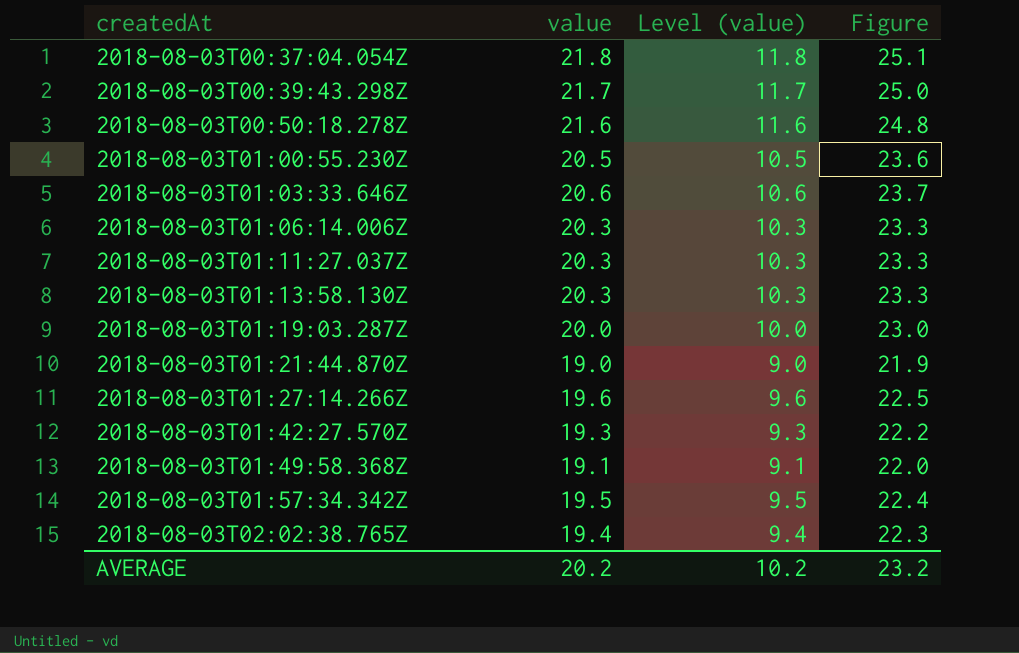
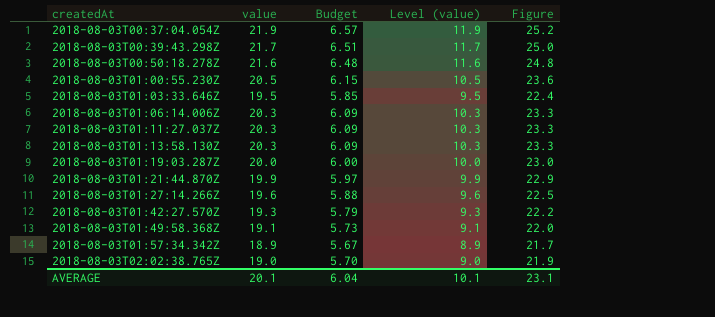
column Budget | formula: none -> [value] * 0.3
2018-08-03T00:37:04.054Z | value: 21.8 -> 21.9
2018-08-03T00:37:04.054Z | Level (value): 11.8 -> 11.9
2018-08-03T00:37:04.054Z | Figure: 25.1 -> 25.2
2018-08-03T01:03:33.646Z | value: 20.6 -> 19.5
2018-08-03T01:03:33.646Z | Level (value): 10.6 -> 9.5
2018-08-03T01:03:33.646Z | Figure: 23.7 -> 22.4
2018-08-03T01:21:44.870Z | value: 19.0 -> 19.9
2018-08-03T01:21:44.870Z | Level (value): 9.0 -> 9.9
2018-08-03T01:21:44.870Z | Figure: 21.9 -> 22.9
2018-08-03T01:57:34.342Z | value: 19.5 -> 18.9
2018-08-03T01:57:34.342Z | Level (value): 9.5 -> 8.9
2018-08-03T01:57:34.342Z | Figure: 22.4 -> 21.7
2018-08-03T02:02:38.765Z | value: 19.4 -> 19.0
2018-08-03T02:02:38.765Z | Level (value): 9.4 -> 9.0
2018-08-03T02:02:38.765Z | Figure: 22.3 -> 21.9
AVERAGE | value: 20.2 -> 20.1
AVERAGE | Level (value): 10.2 -> 10.1
AVERAGE | Figure: 23.2 -> 23.1

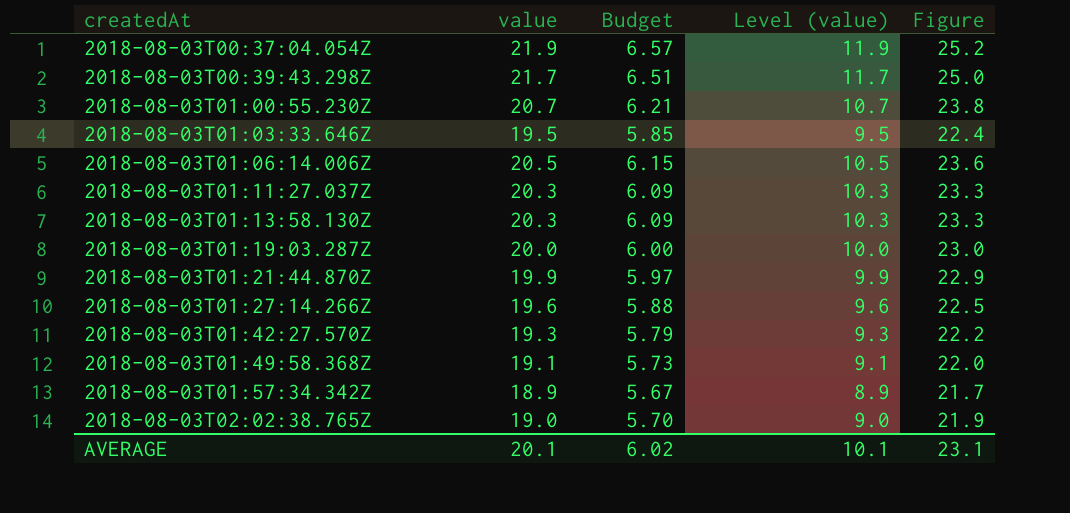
row 2018-08-03T00:50:18.278Z: 21.6 | 6.48 | 11.6 | 24.8 -> none
2018-08-03T01:00:55.230Z | value: 20.5 -> 20.7
2018-08-03T01:00:55.230Z | Budget: 6.15 -> 6.21
2018-08-03T01:00:55.230Z | Level (value): 10.5 -> 10.7
2018-08-03T01:00:55.230Z | Figure: 23.6 -> 23.8
2018-08-03T01:06:14.006Z | value: 20.3 -> 20.5
2018-08-03T01:06:14.006Z | Budget: 6.09 -> 6.15
2018-08-03T01:06:14.006Z | Level (value): 10.3 -> 10.5
2018-08-03T01:06:14.006Z | Figure: 23.3 -> 23.6
AVERAGE | Budget: 6.04 -> 6.02

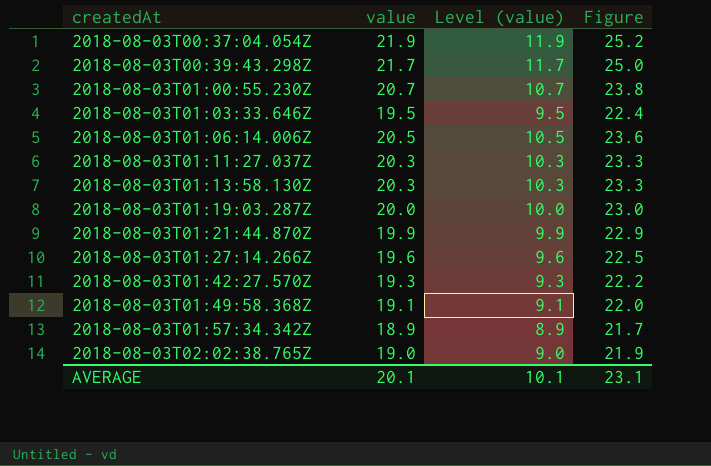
column Budget | formula: [value] * 0.3 -> none

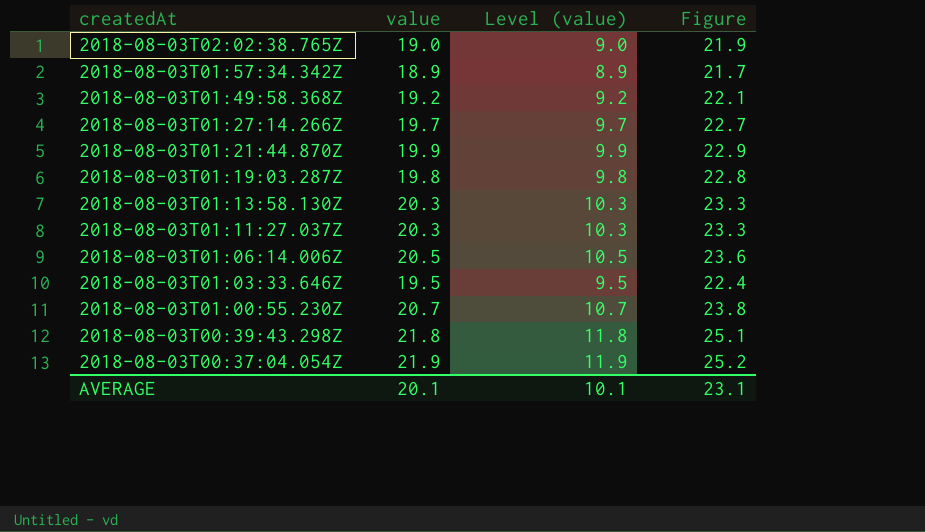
row order: createdAt ascending -> createdAt descending
row 2018-08-03T01:42:27.570Z: 19.3 | 9.3 | 22.2 -> none
2018-08-03T01:49:58.368Z | value: 19.1 -> 19.2
2018-08-03T01:49:58.368Z | Level (value): 9.1 -> 9.2
2018-08-03T01:49:58.368Z | Figure: 22.0 -> 22.1
2018-08-03T01:27:14.266Z | value: 19.6 -> 19.7
2018-08-03T01:27:14.266Z | Level (value): 9.6 -> 9.7
2018-08-03T01:27:14.266Z | Figure: 22.5 -> 22.7
2018-08-03T01:19:03.287Z | value: 20.0 -> 19.8
2018-08-03T01:19:03.287Z | Level (value): 10.0 -> 9.8
2018-08-03T01:19:03.287Z | Figure: 23.0 -> 22.8
2018-08-03T00:39:43.298Z | value: 21.7 -> 21.8
2018-08-03T00:39:43.298Z | Level (value): 11.7 -> 11.8
2018-08-03T00:39:43.298Z | Figure: 25.0 -> 25.1

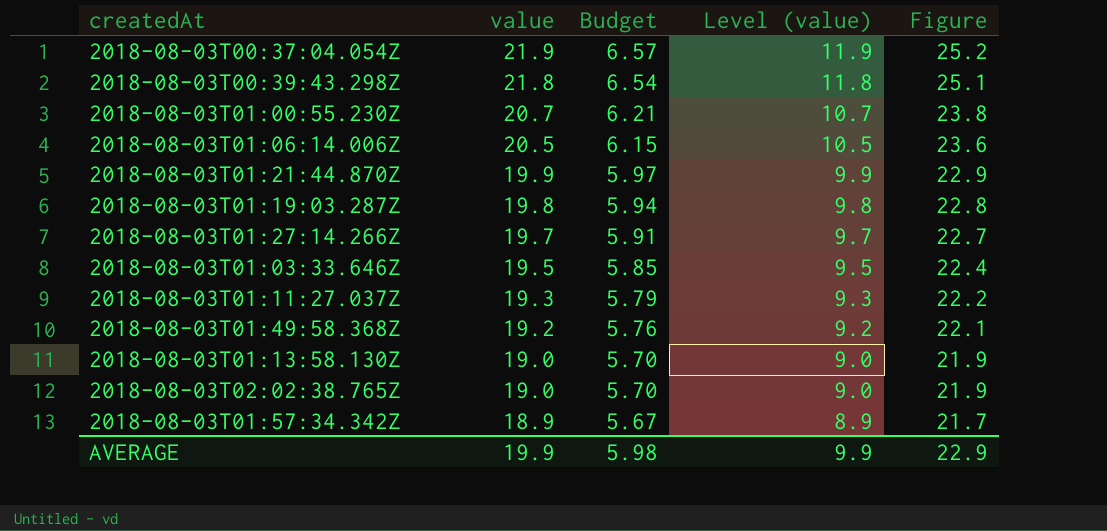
row order: createdAt descending -> value descending
column Budget | formula: none -> [value] * 0.3
2018-08-03T01:11:27.037Z | value: 20.3 -> 19.3
2018-08-03T01:11:27.037Z | Level (value): 10.3 -> 9.3
2018-08-03T01:11:27.037Z | Figure: 23.3 -> 22.2
2018-08-03T01:13:58.130Z | value: 20.3 -> 19.0
2018-08-03T01:13:58.130Z | Level (value): 10.3 -> 9.0
2018-08-03T01:13:58.130Z | Figure: 23.3 -> 21.9
AVERAGE | value: 20.1 -> 19.9
AVERAGE | Level (value): 10.1 -> 9.9
AVERAGE | Figure: 23.1 -> 22.9

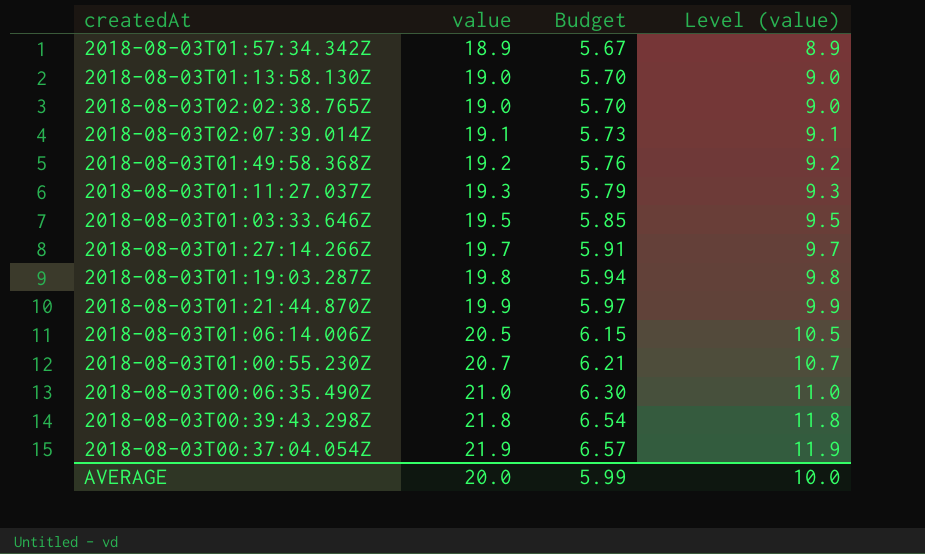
row order: value descending -> value ascending
column Figure | formula: [value] * 1.15 -> none
row 2018-08-03T02:07:39.014Z: none -> 19.1 | 5.73 | 9.1
row 2018-08-03T00:06:35.490Z: none -> 21.0 | 6.30 | 11.0
AVERAGE | value: 19.9 -> 20.0
AVERAGE | Budget: 5.98 -> 5.99
AVERAGE | Level (value): 9.9 -> 10.0

